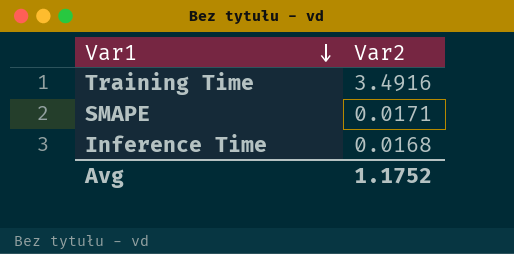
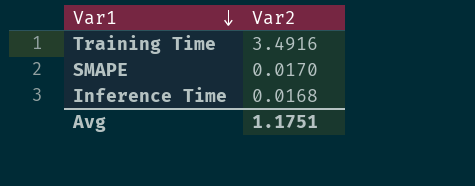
SMAPE | Var2: 0.0171 -> 0.0170
Avg | Var2: 1.1752 -> 1.1751

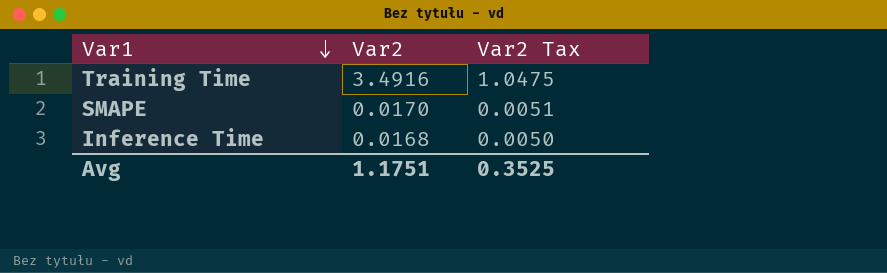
column Var2 Tax | formula: none -> [Var2] * 0.3

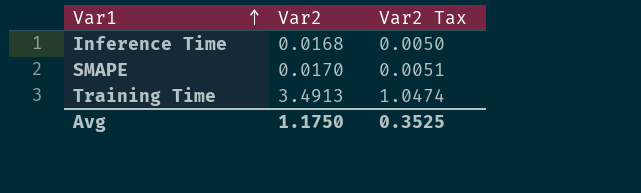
row order: Var1 descending -> Var1 ascending
Training Time | Var2: 3.4916 -> 3.4913
Training Time | Var2 Tax: 1.0475 -> 1.0474
Avg | Var2: 1.1751 -> 1.1750

